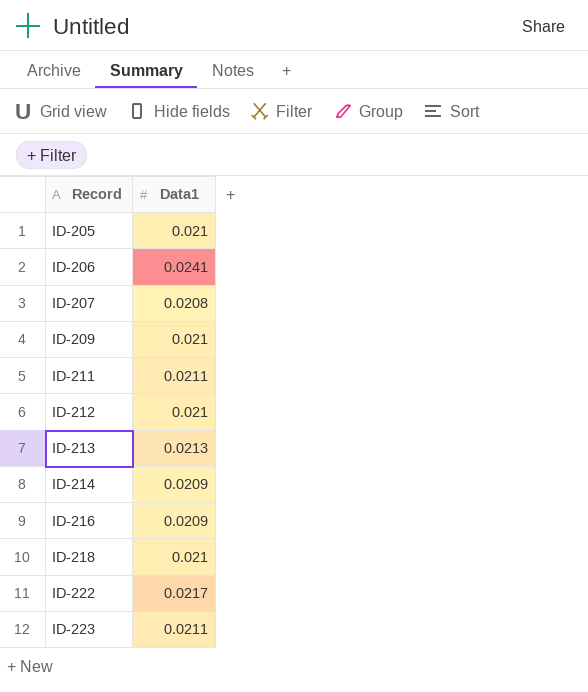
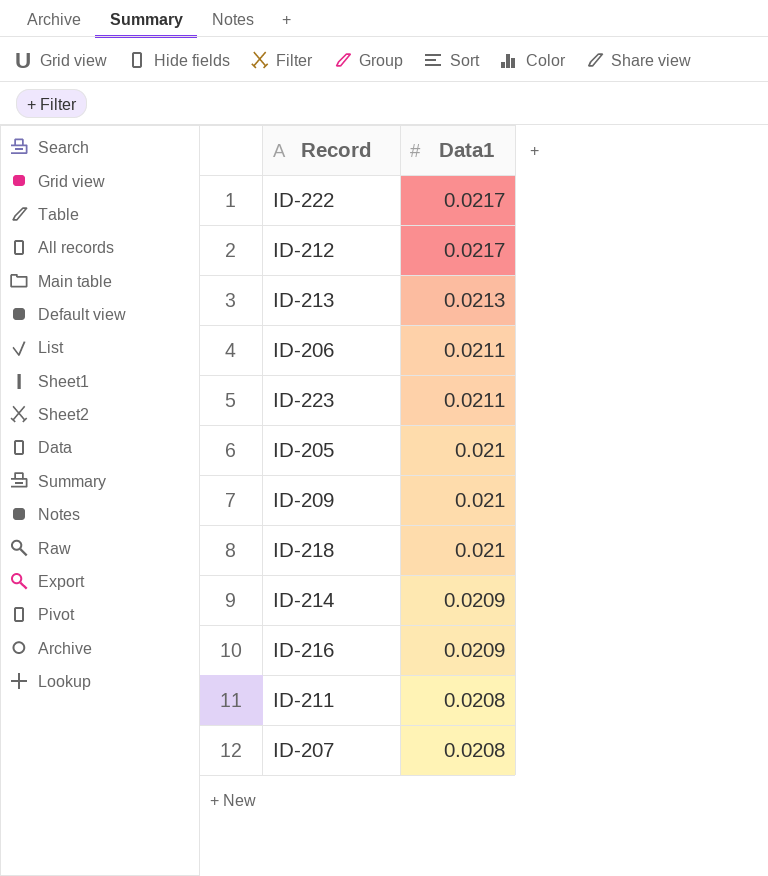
row order: Record ascending -> Data1 descending
ID-212 | Data1: 0.021 -> 0.0217
ID-206 | Data1: 0.0241 -> 0.0211
ID-211 | Data1: 0.0211 -> 0.0208

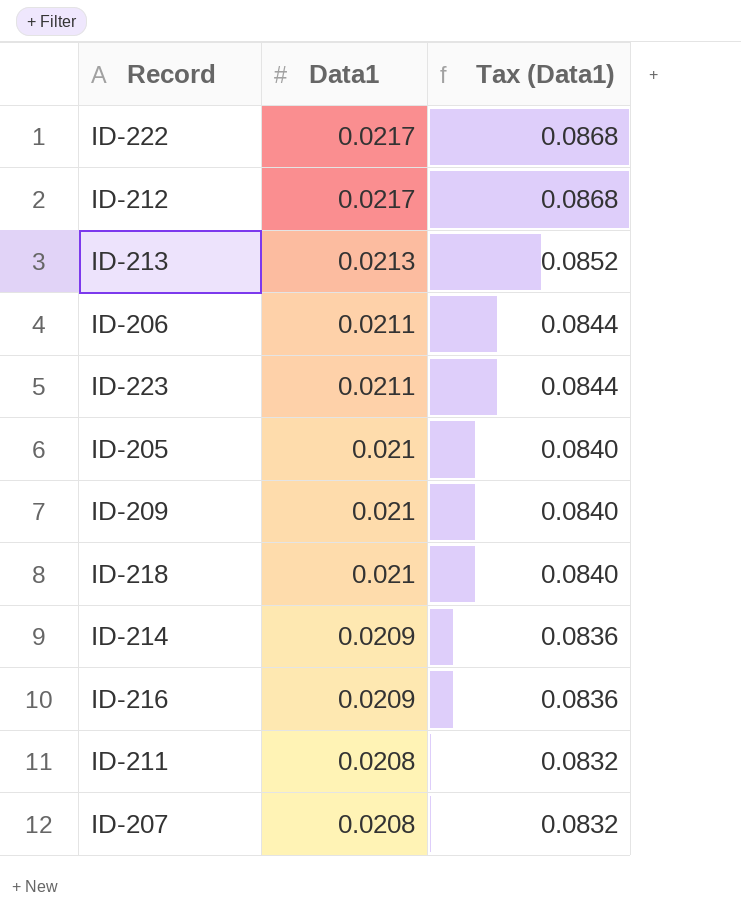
column Tax (Data1) | formula: none -> [Data1] * 4

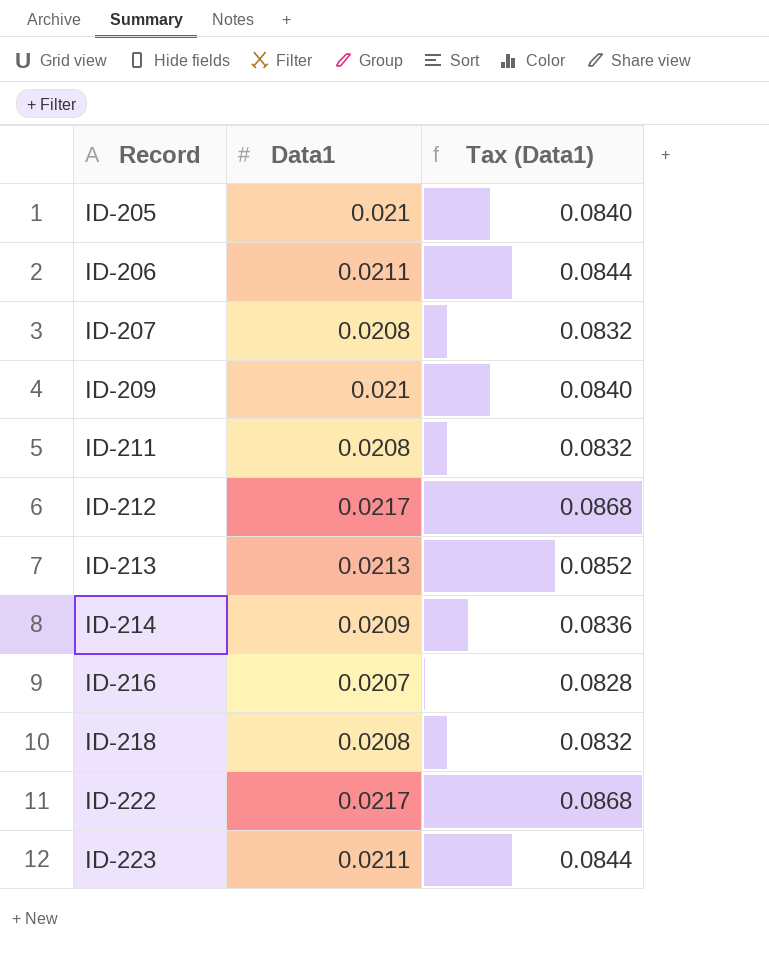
row order: Data1 descending -> Record ascending
ID-216 | Data1: 0.0209 -> 0.0207
ID-216 | Tax (Data1): 0.0836 -> 0.0828
ID-218 | Data1: 0.021 -> 0.0208
ID-218 | Tax (Data1): 0.0840 -> 0.0832

